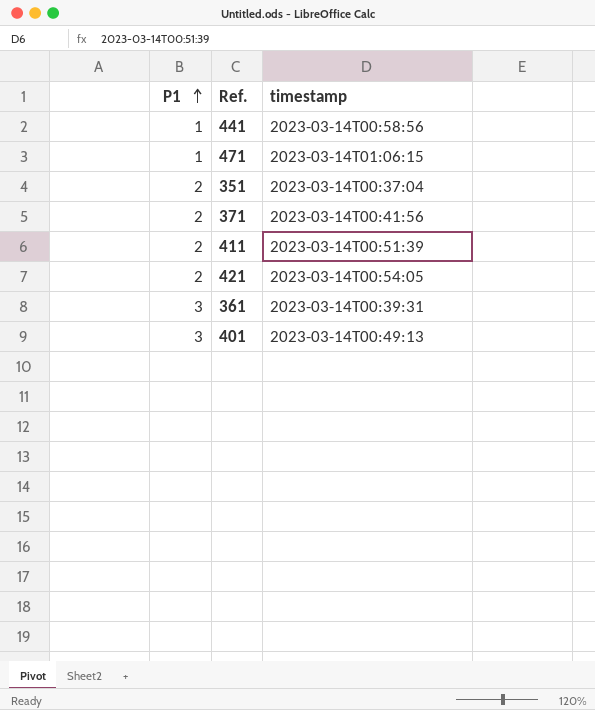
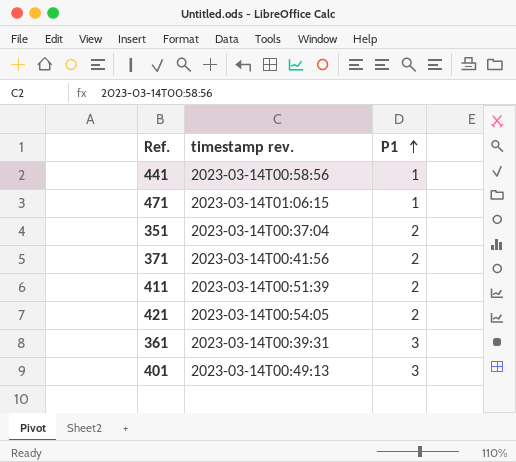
column name: timestamp -> timestamp rev.
column P1 | position: 1 -> 3

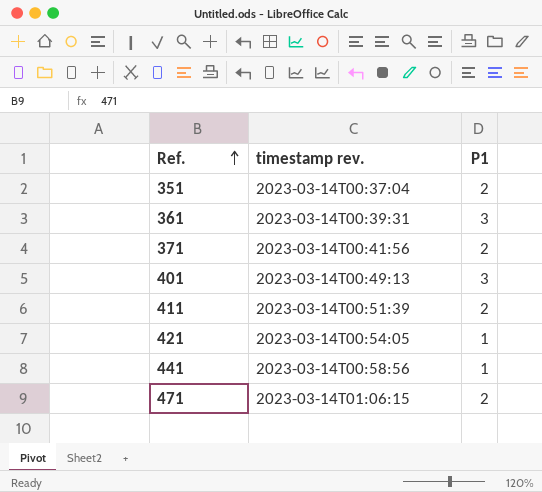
row order: P1 ascending -> Ref. ascending
421 | P1: 2 -> 1
471 | P1: 1 -> 2

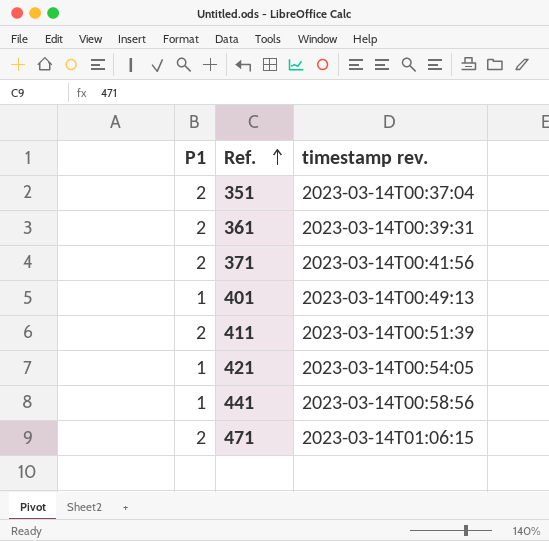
column P1 | position: 3 -> 1
361 | P1: 3 -> 2
401 | P1: 3 -> 1

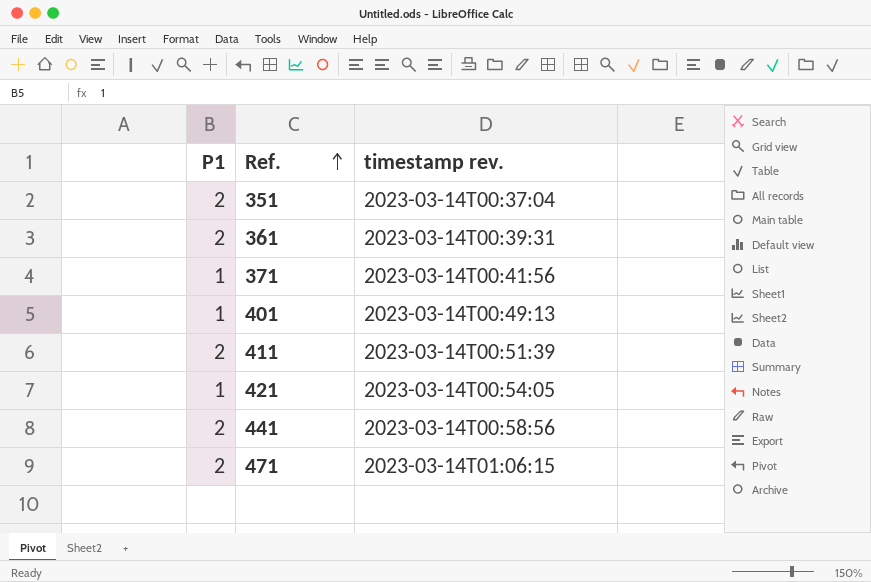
371 | P1: 2 -> 1
441 | P1: 1 -> 2

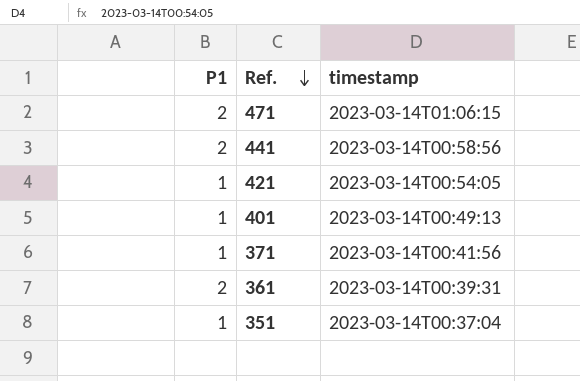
row order: Ref. ascending -> Ref. descending
column name: timestamp rev. -> timestamp
row 411: 2 | 2023-03-14T00:51:39 -> none
351 | P1: 2 -> 1

